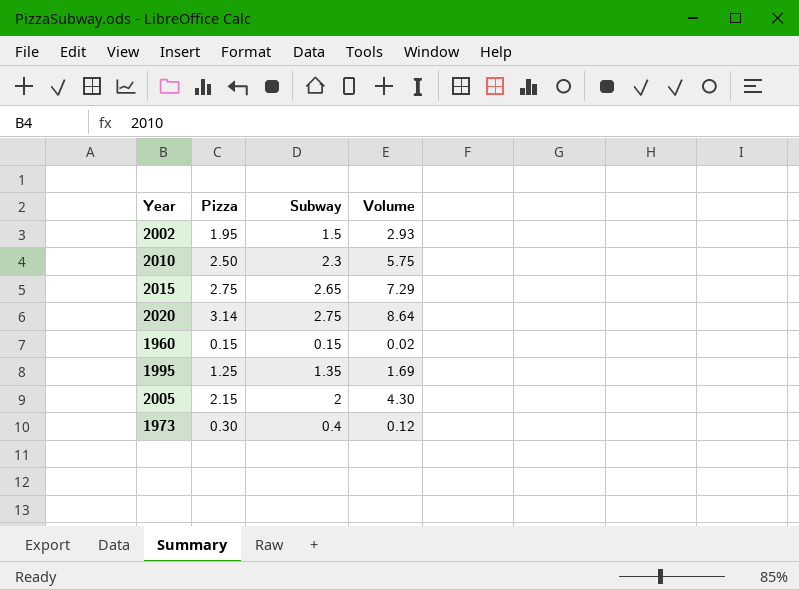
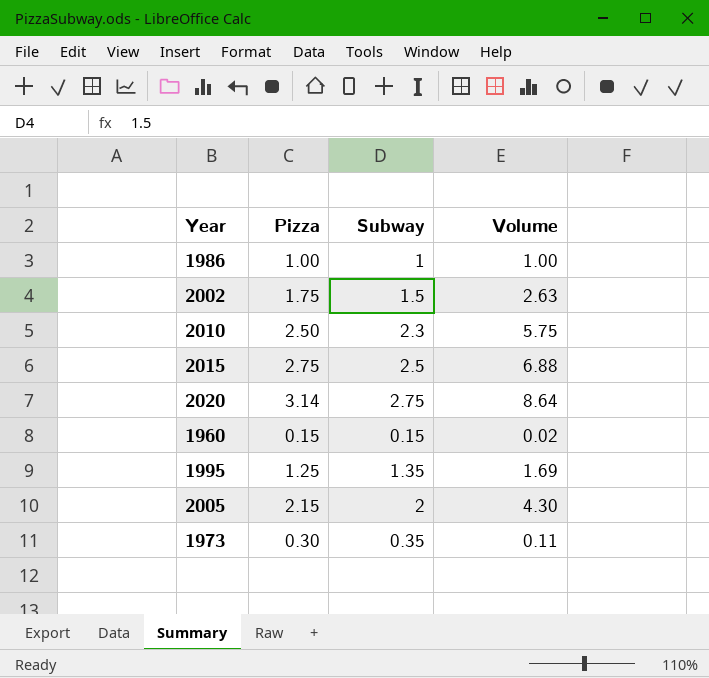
row 1986: none -> 1.00 | 1 | 1.00
2002 | Pizza: 1.95 -> 1.75
2002 | Volume: 2.93 -> 2.63
2015 | Subway: 2.65 -> 2.5
2015 | Volume: 7.29 -> 6.88
1973 | Subway: 0.4 -> 0.35
1973 | Volume: 0.12 -> 0.11

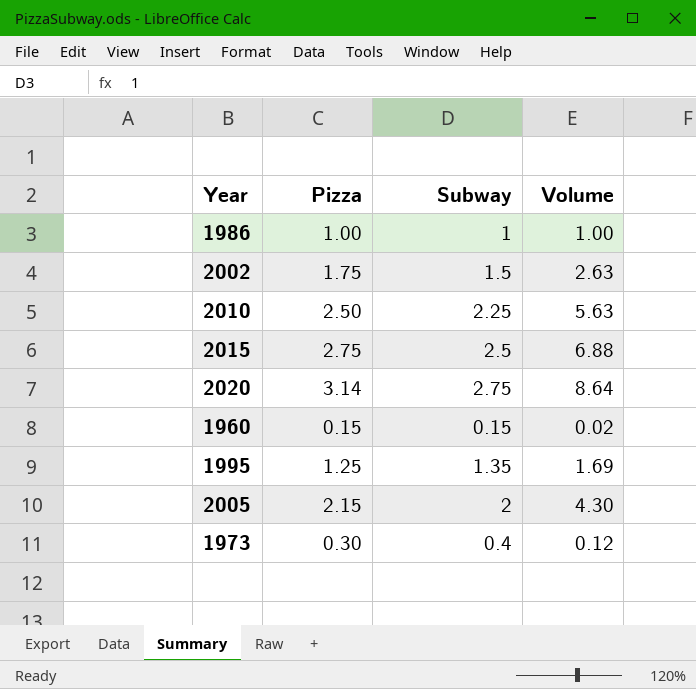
2010 | Subway: 2.3 -> 2.25
2010 | Volume: 5.75 -> 5.63
1973 | Subway: 0.35 -> 0.4
1973 | Volume: 0.11 -> 0.12

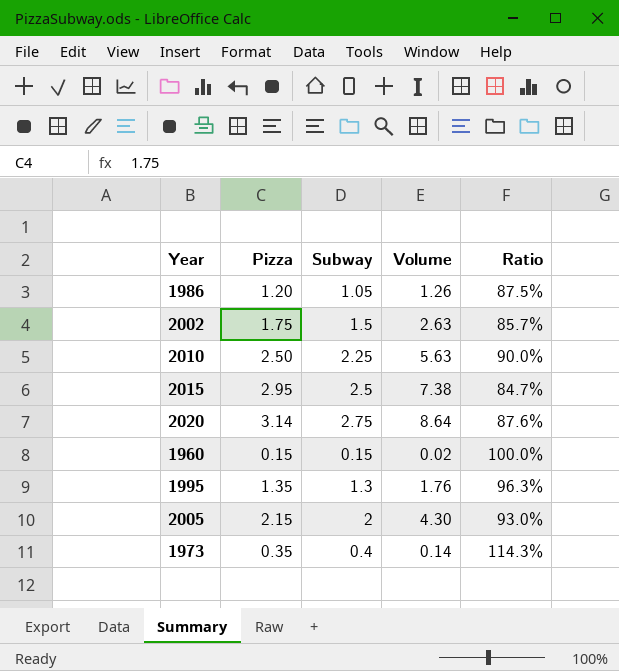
column Ratio | formula: none -> [Subway] / [Pizza]
1986 | Pizza: 1.00 -> 1.20
1986 | Subway: 1 -> 1.05
1986 | Volume: 1.00 -> 1.26
2015 | Pizza: 2.75 -> 2.95
2015 | Volume: 6.88 -> 7.38
1995 | Pizza: 1.25 -> 1.35
1995 | Subway: 1.35 -> 1.3
1995 | Volume: 1.69 -> 1.76
1973 | Pizza: 0.30 -> 0.35
1973 | Volume: 0.12 -> 0.14

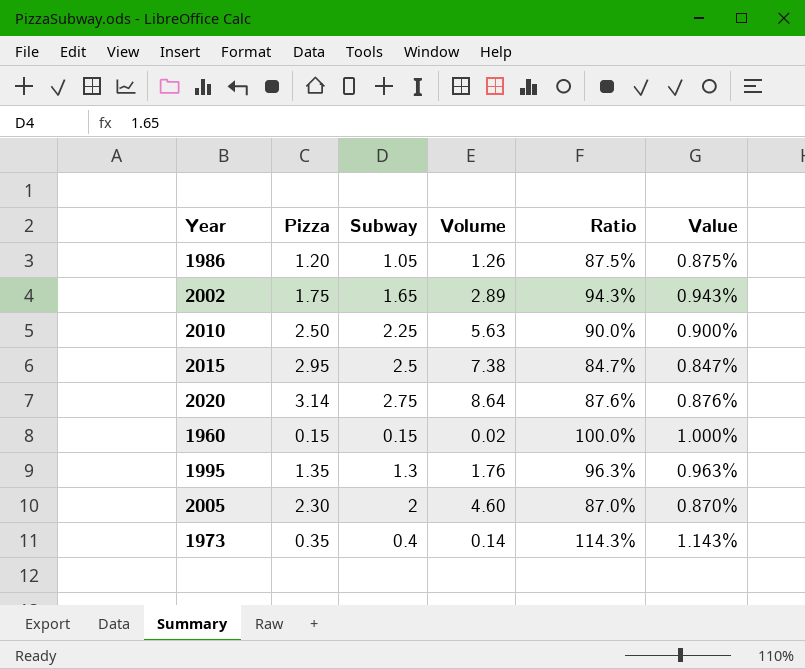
column Value | formula: none -> [Ratio] * 0.01
2002 | Subway: 1.5 -> 1.65
2002 | Volume: 2.63 -> 2.89
2002 | Ratio: 85.7% -> 94.3%
2005 | Pizza: 2.15 -> 2.30
2005 | Volume: 4.30 -> 4.60
2005 | Ratio: 93.0% -> 87.0%

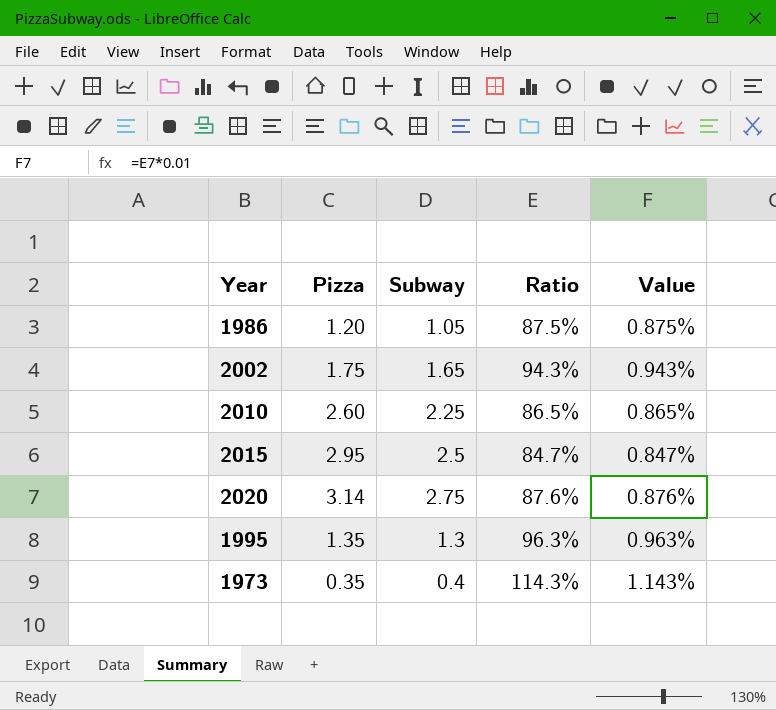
column Volume | formula: [Pizza] * [Subway] -> none
row 1960: 0.15 | 0.15 | 0.02 | 100.0% | 1.000% -> none
row 2005: 2.30 | 2 | 4.60 | 87.0% | 0.870% -> none
2010 | Pizza: 2.50 -> 2.60
2010 | Ratio: 90.0% -> 86.5%
2010 | Value: 0.900% -> 0.865%

